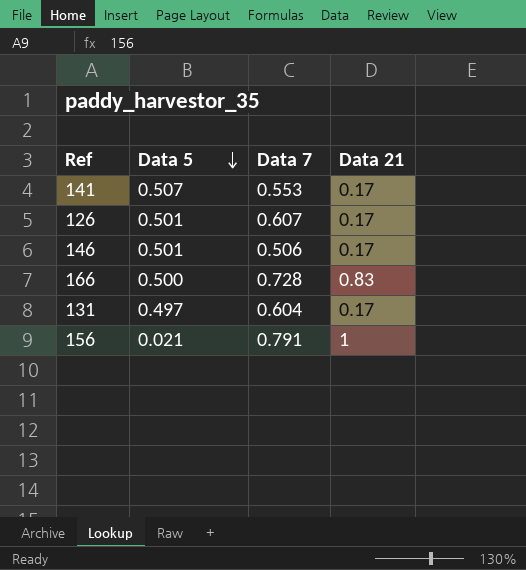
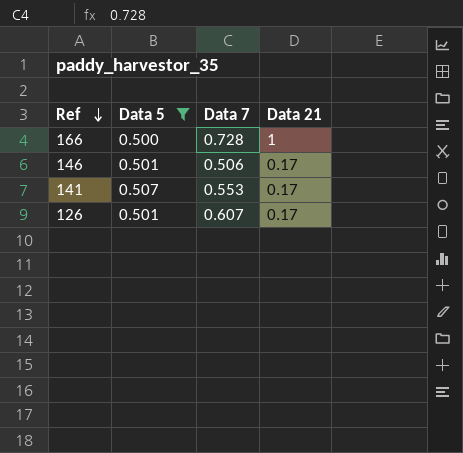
filter: none -> Data 5 >= 0.500
row order: Data 5 descending -> Ref descending
166 | Data 21: 0.83 -> 1

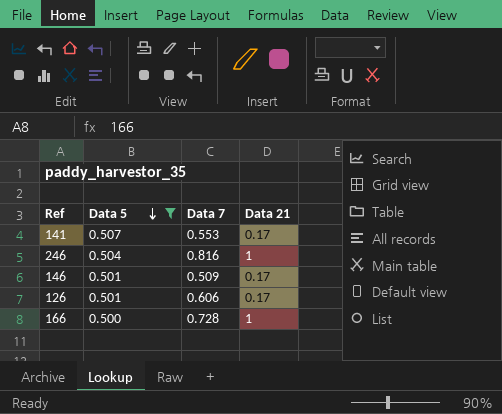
row order: Ref descending -> Data 5 descending
row 246: none -> 0.504 | 0.816 | 1
146 | Data 7: 0.506 -> 0.509
126 | Data 7: 0.607 -> 0.606

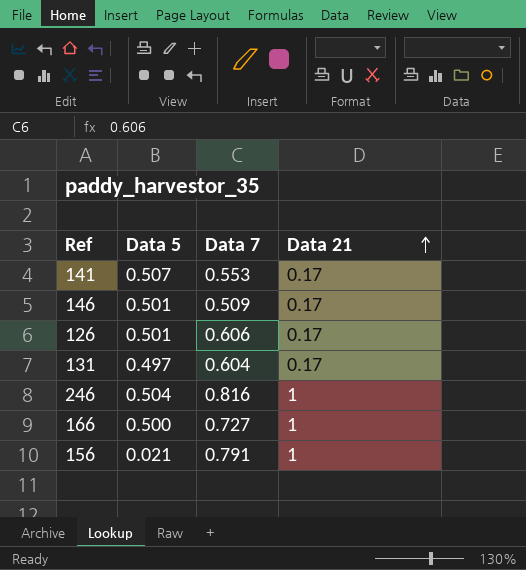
filter: Data 5 >= 0.500 -> none
row order: Data 5 descending -> Data 21 ascending
166 | Data 7: 0.728 -> 0.727

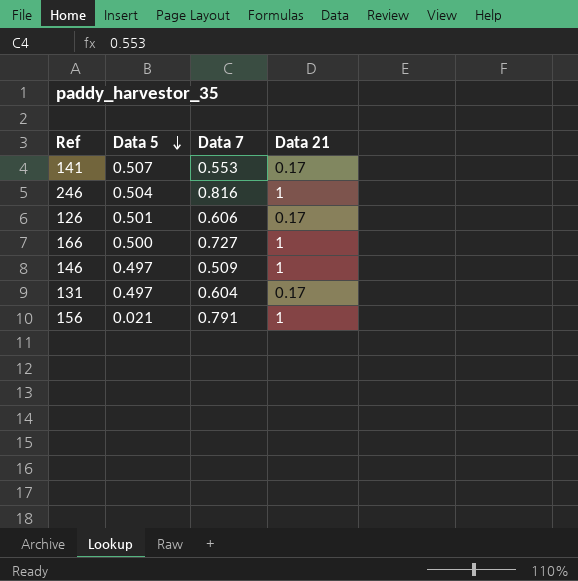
row order: Data 21 ascending -> Data 5 descending
146 | Data 5: 0.501 -> 0.497
146 | Data 21: 0.17 -> 1

